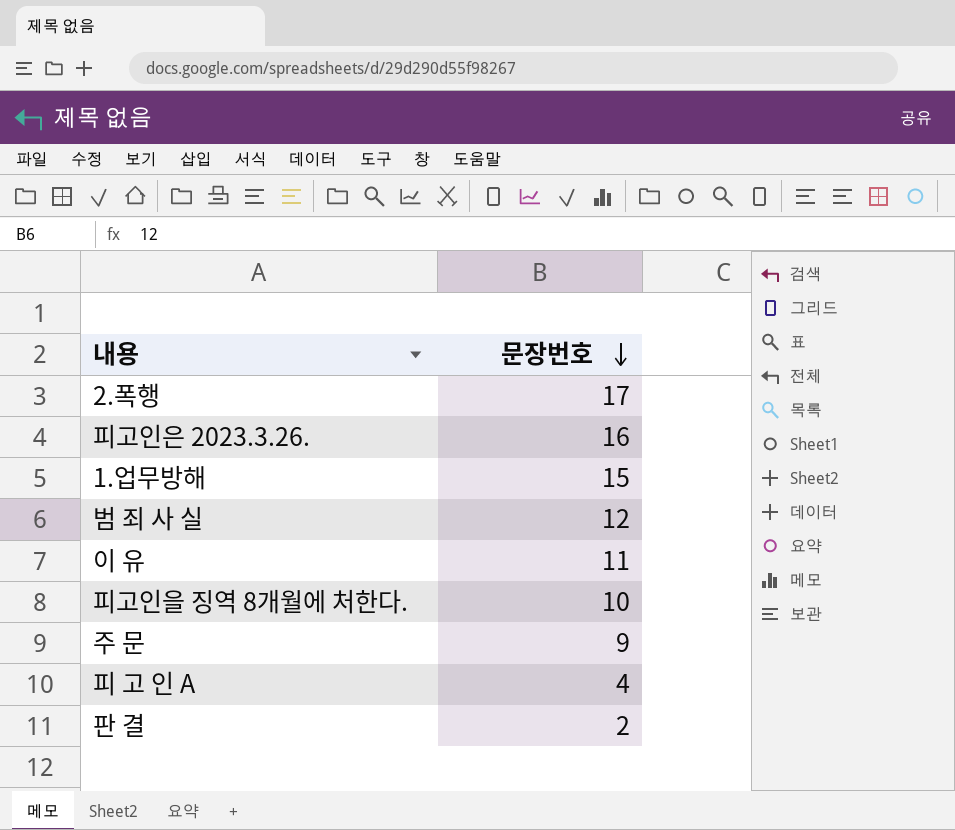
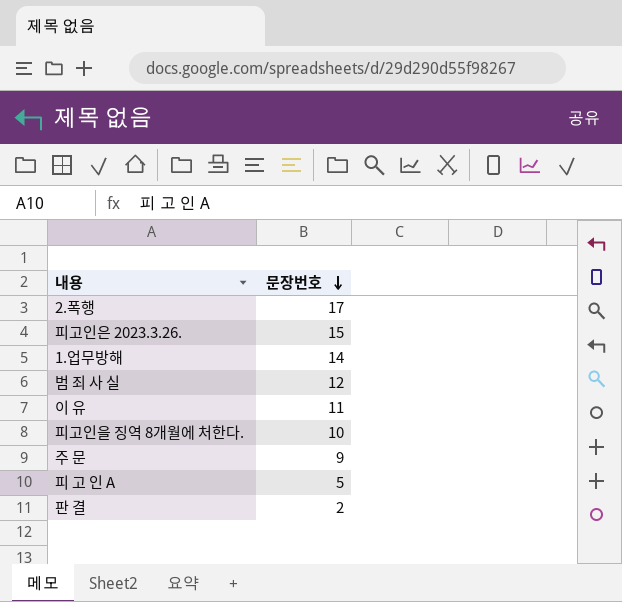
피고인은 2023.3.26. | 문장번호: 16 -> 15
1.업무방해 | 문장번호: 15 -> 14
피 고 인 A | 문장번호: 4 -> 5

